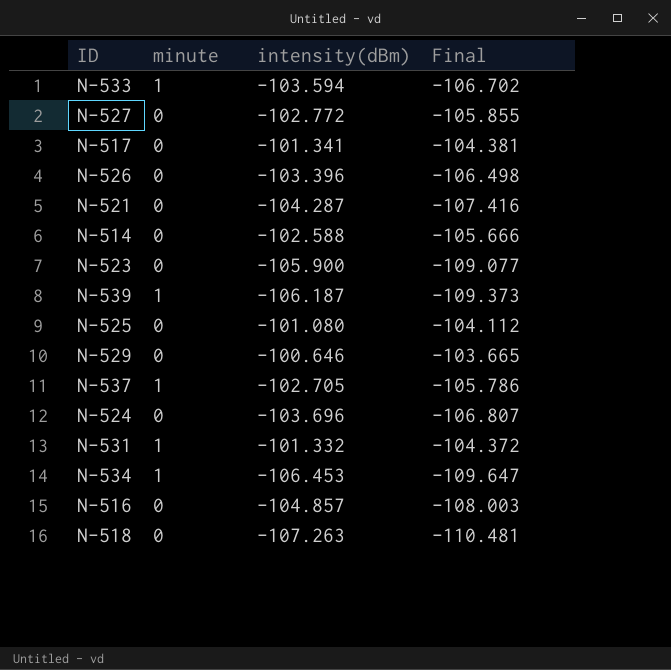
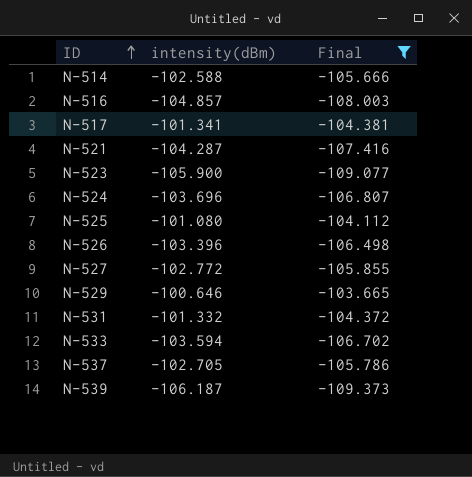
filter: none -> Final >= -109.373
row order: none -> ID ascending
column minute | position: 2 -> none

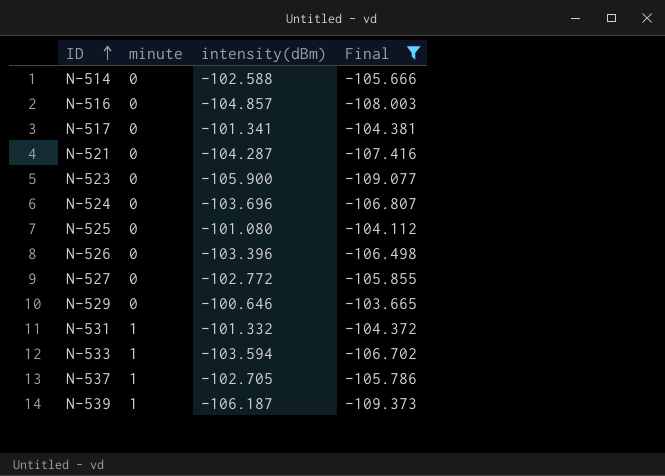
column minute | position: none -> 2

